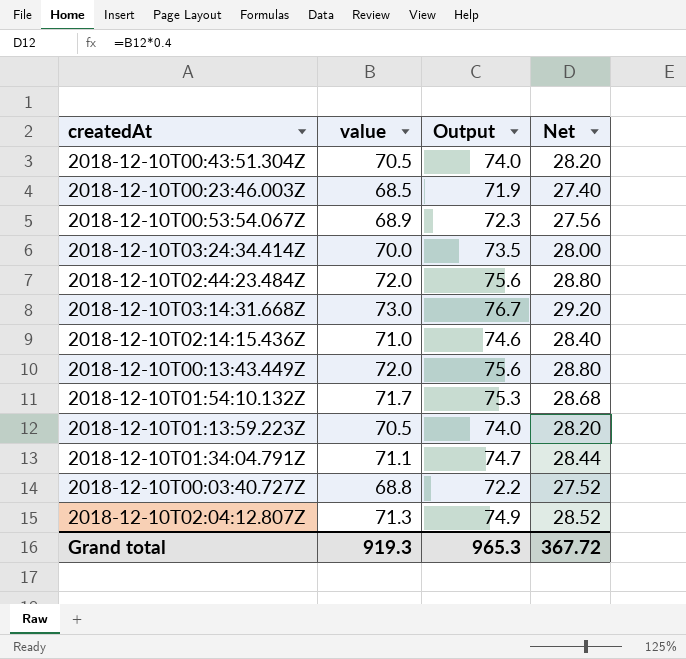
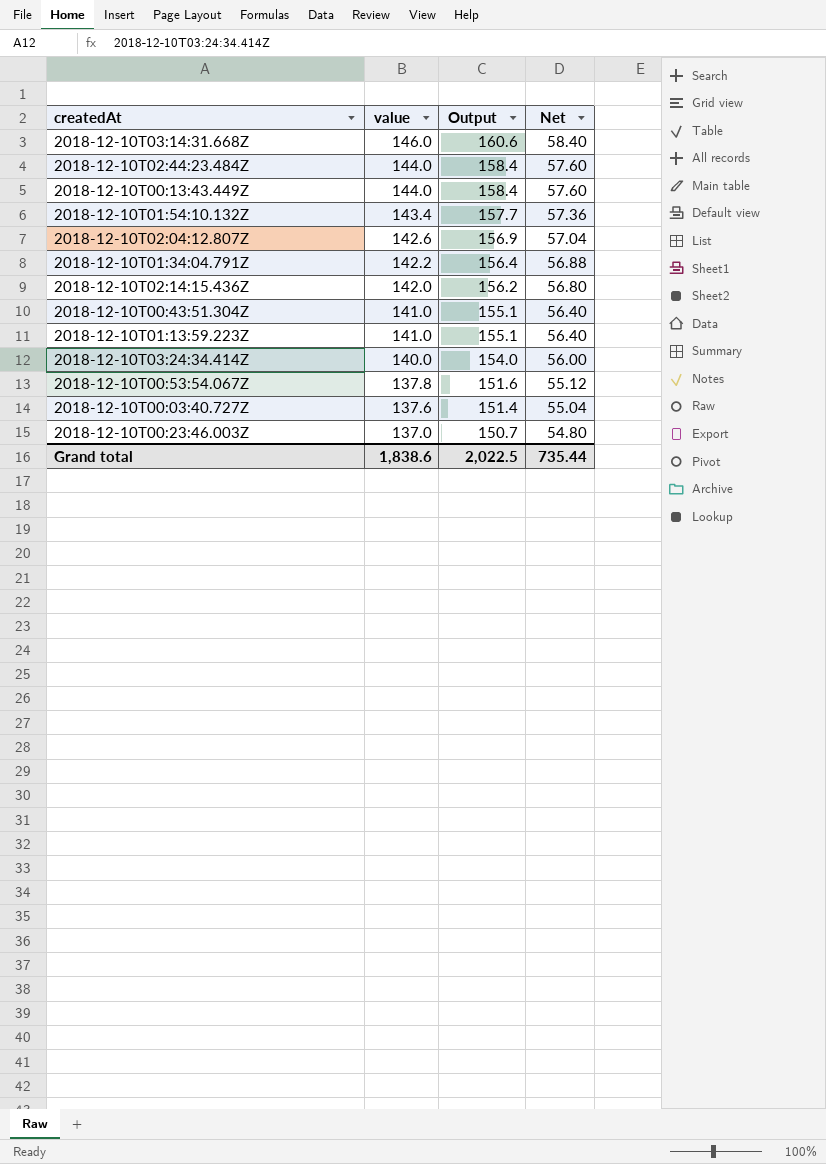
row order: none -> value descending
column Output | formula: [value] * 1.05 -> [value] * 1.1
2018-12-10T03:14:31.668Z | value: 73.0 -> 146.0
2018-12-10T03:14:31.668Z | Net: 29.20 -> 58.40
2018-12-10T02:44:23.484Z | value: 72.0 -> 144.0
2018-12-10T02:44:23.484Z | Net: 28.80 -> 57.60
2018-12-10T00:13:43.449Z | value: 72.0 -> 144.0
2018-12-10T00:13:43.449Z | Net: 28.80 -> 57.60
2018-12-10T01:54:10.132Z | value: 71.7 -> 143.4
2018-12-10T01:54:10.132Z | Net: 28.68 -> 57.36
2018-12-10T02:04:12.807Z | value: 71.3 -> 142.6
2018-12-10T02:04:12.807Z | Net: 28.52 -> 57.04
2018-12-10T01:34:04.791Z | value: 71.1 -> 142.2
2018-12-10T01:34:04.791Z | Net: 28.44 -> 56.88
2018-12-10T02:14:15.436Z | value: 71.0 -> 142.0
2018-12-10T02:14:15.436Z | Net: 28.40 -> 56.80
2018-12-10T00:43:51.304Z | value: 70.5 -> 141.0
2018-12-10T00:43:51.304Z | Net: 28.20 -> 56.40
2018-12-10T01:13:59.223Z | value: 70.5 -> 141.0
2018-12-10T01:13:59.223Z | Net: 28.20 -> 56.40
2018-12-10T03:24:34.414Z | value: 70.0 -> 140.0
2018-12-10T03:24:34.414Z | Net: 28.00 -> 56.00
2018-12-10T00:53:54.067Z | value: 68.9 -> 137.8
2018-12-10T00:53:54.067Z | Net: 27.56 -> 55.12
2018-12-10T00:03:40.727Z | value: 68.8 -> 137.6
2018-12-10T00:03:40.727Z | Net: 27.52 -> 55.04
2018-12-10T00:23:46.003Z | value: 68.5 -> 137.0
2018-12-10T00:23:46.003Z | Net: 27.40 -> 54.80
Grand total | value: 919.3 -> 1,838.6
Grand total | Output: 965.3 -> 2,022.5
Grand total | Net: 367.72 -> 735.44

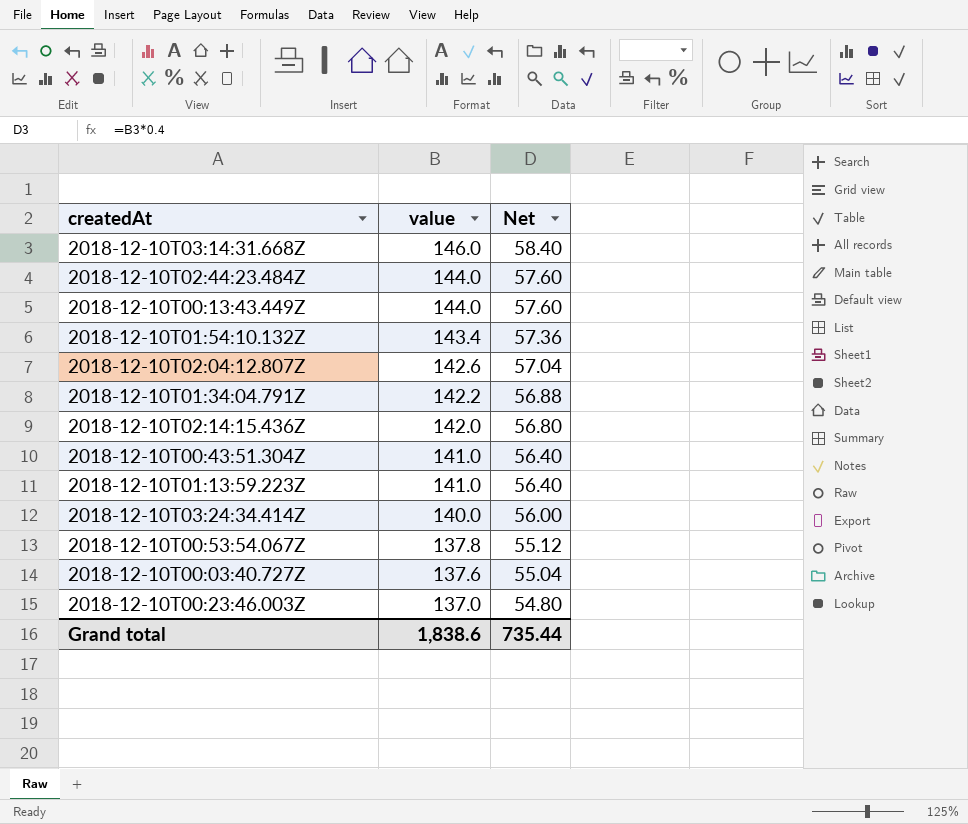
column Output | formula: [value] * 1.1 -> none

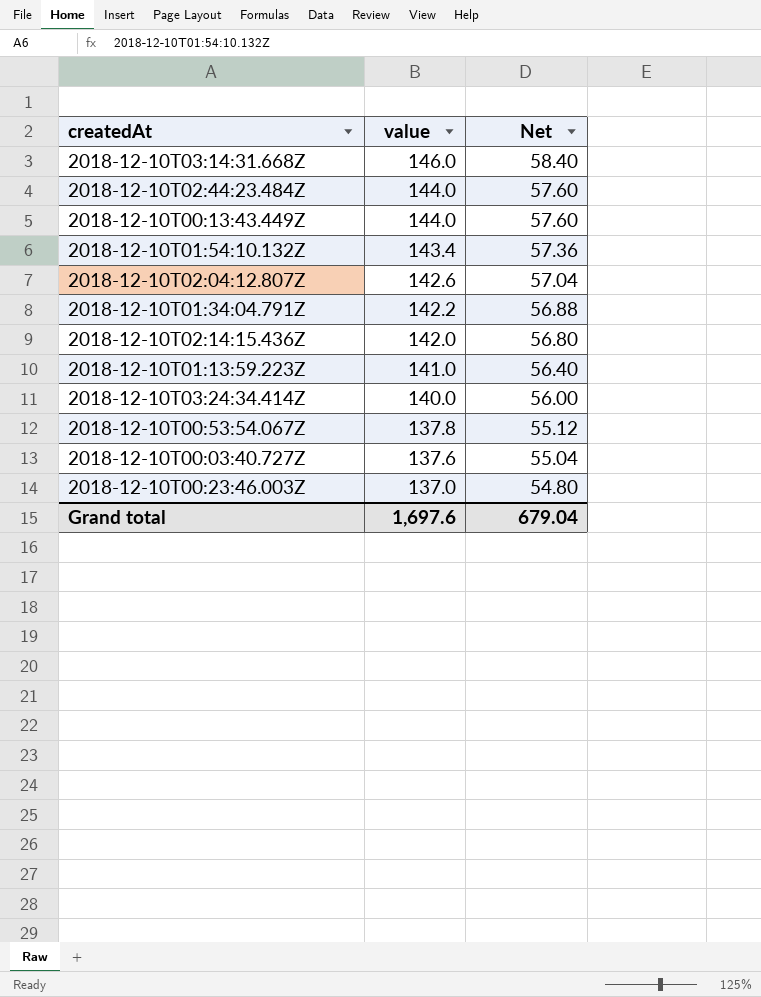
row 2018-12-10T00:43:51.304Z: 141.0 | 56.40 -> none
Grand total | value: 1,838.6 -> 1,697.6
Grand total | Net: 735.44 -> 679.04

